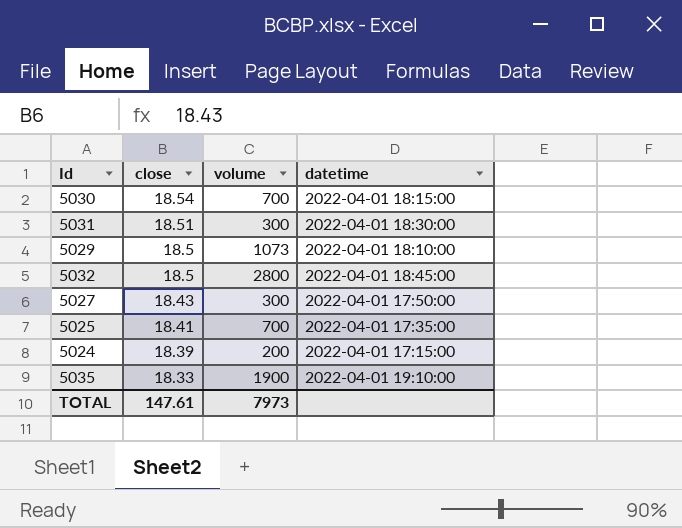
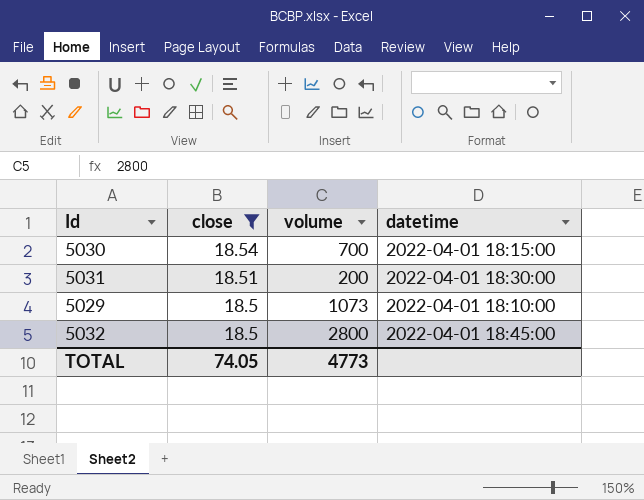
filter: none -> close >= 18.5
5031 | volume: 300 -> 200
TOTAL | close: 147.61 -> 74.05
TOTAL | volume: 7973 -> 4773

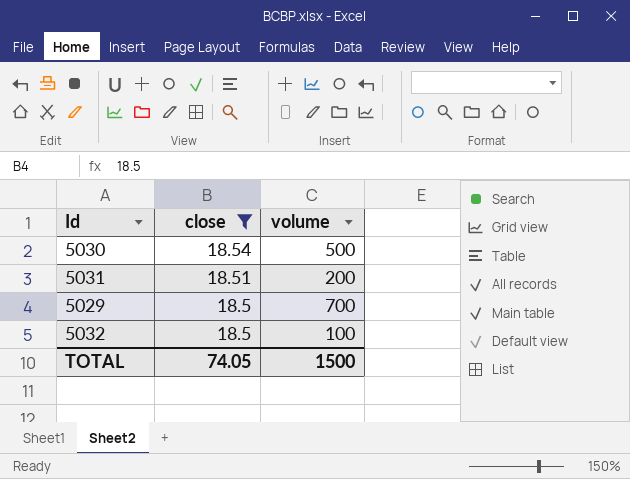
column datetime | position: 4 -> none
5030 | volume: 700 -> 500
5029 | volume: 1073 -> 700
5032 | volume: 2800 -> 100
TOTAL | volume: 4773 -> 1500

